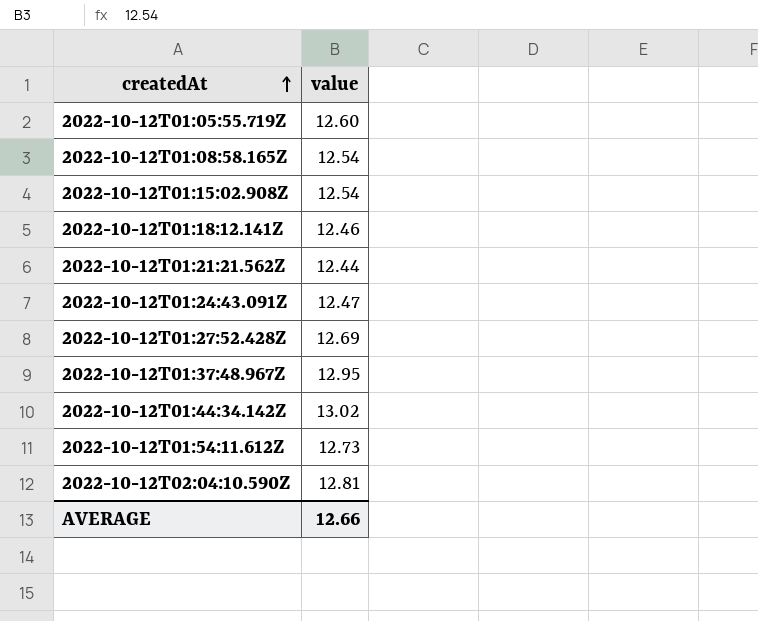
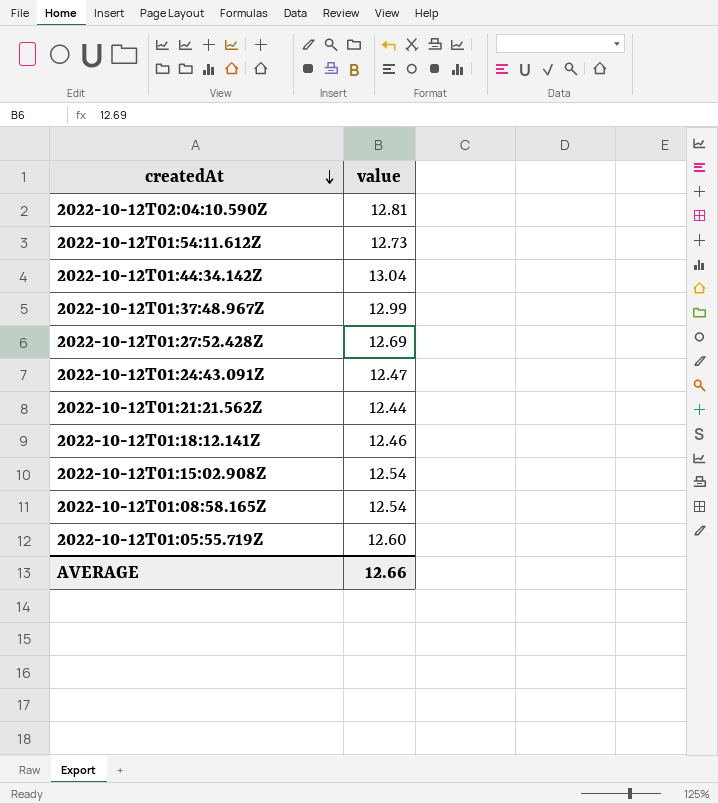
row order: createdAt ascending -> createdAt descending
2022-10-12T01:44:34.142Z | value: 13.02 -> 13.04
2022-10-12T01:37:48.967Z | value: 12.95 -> 12.99

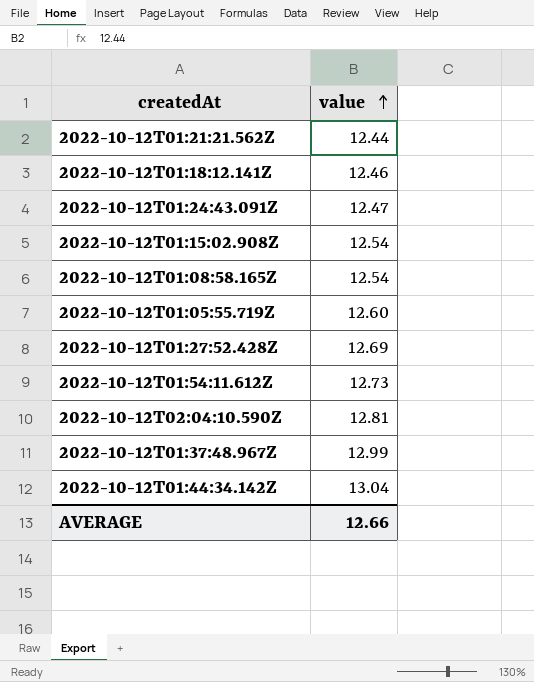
row order: createdAt descending -> value ascending

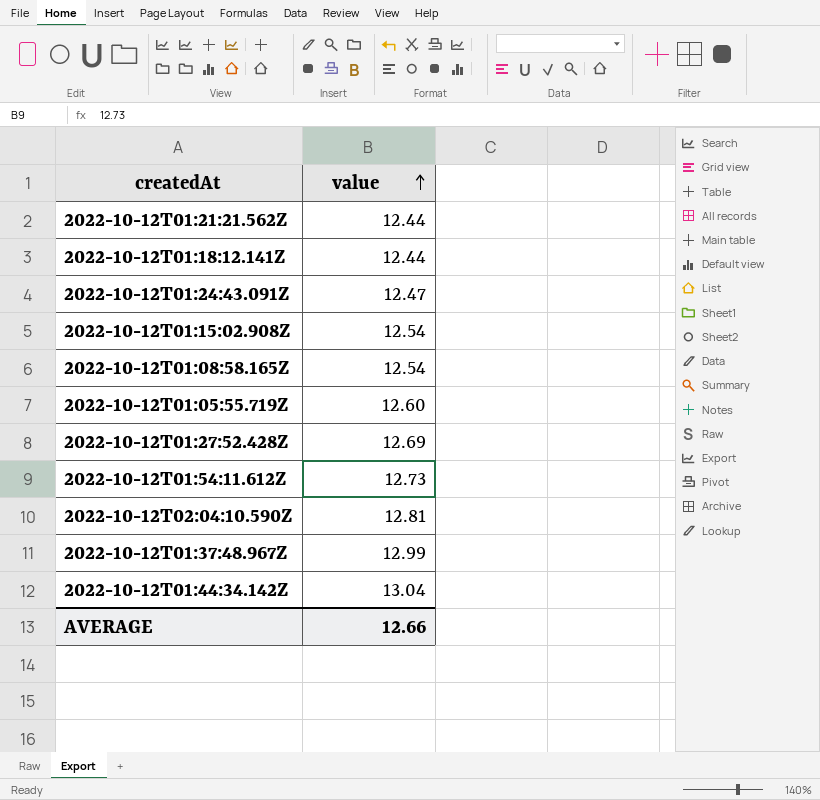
2022-10-12T01:18:12.141Z | value: 12.46 -> 12.44

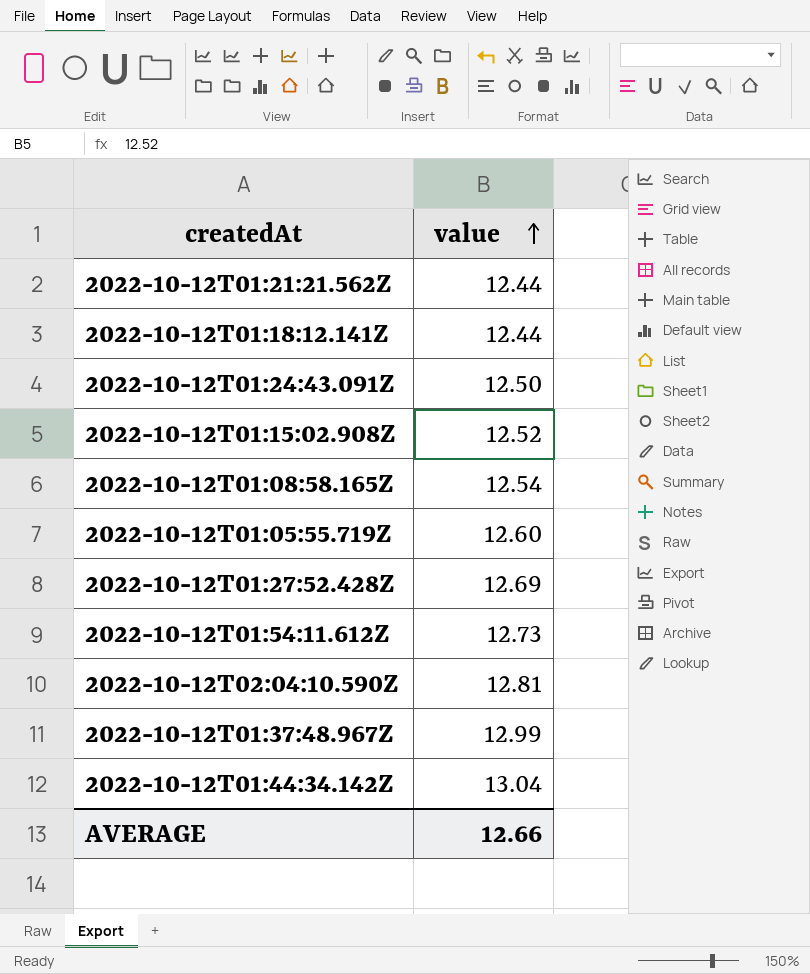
2022-10-12T01:24:43.091Z | value: 12.47 -> 12.50
2022-10-12T01:15:02.908Z | value: 12.54 -> 12.52

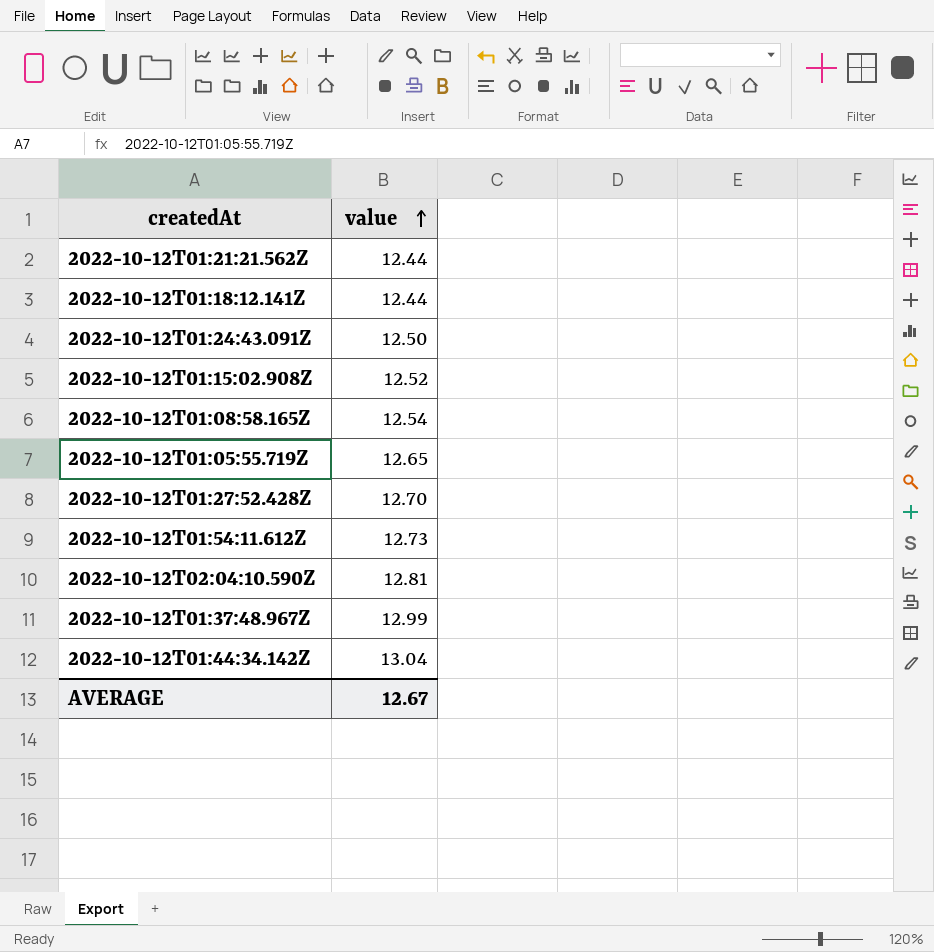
2022-10-12T01:05:55.719Z | value: 12.60 -> 12.65
2022-10-12T01:27:52.428Z | value: 12.69 -> 12.70
AVERAGE | value: 12.66 -> 12.67

